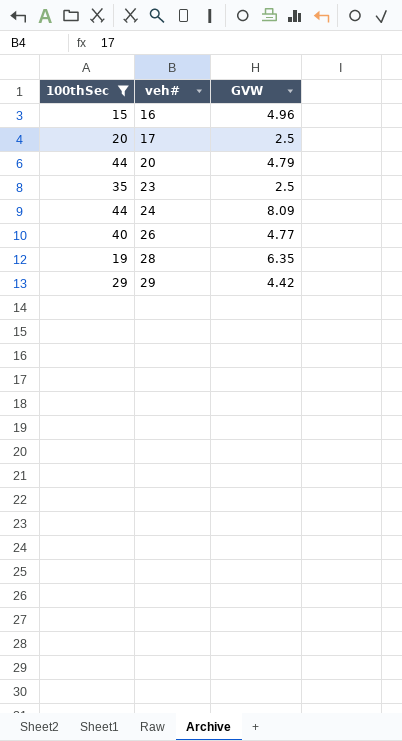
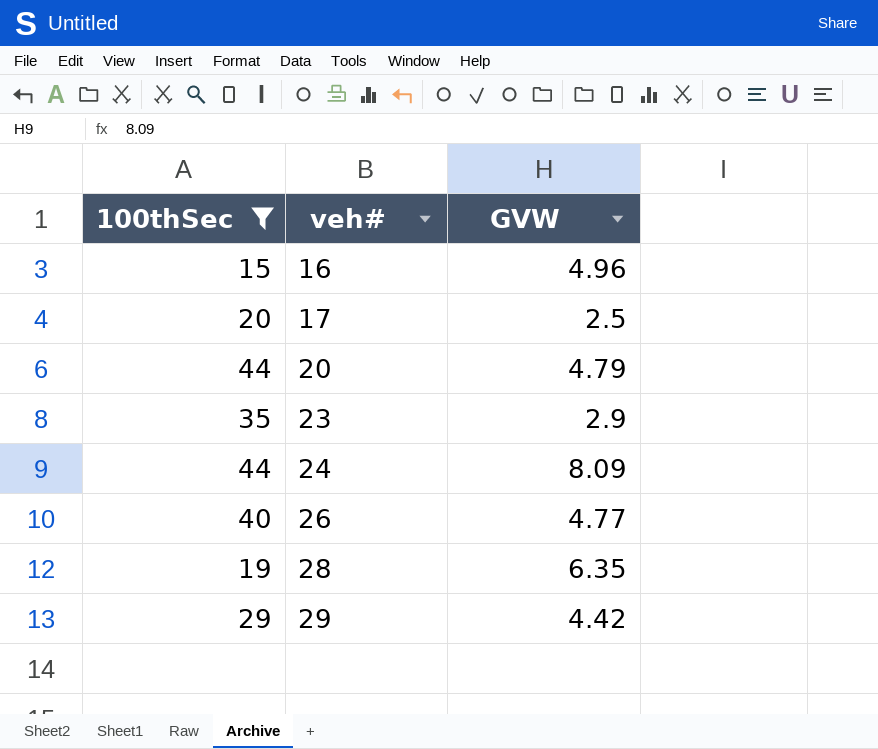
23 | GVW: 2.5 -> 2.9

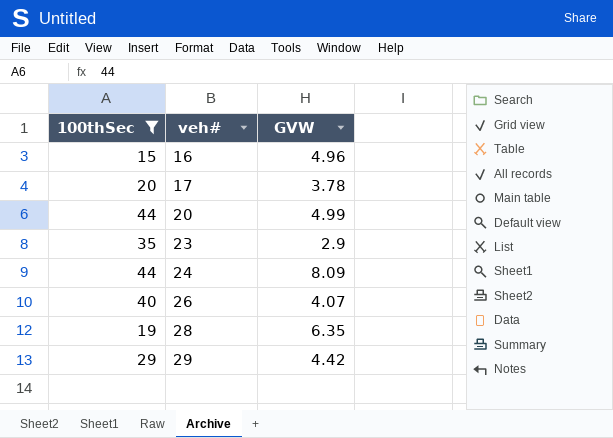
17 | GVW: 2.5 -> 3.78
20 | GVW: 4.79 -> 4.99
26 | GVW: 4.77 -> 4.07

